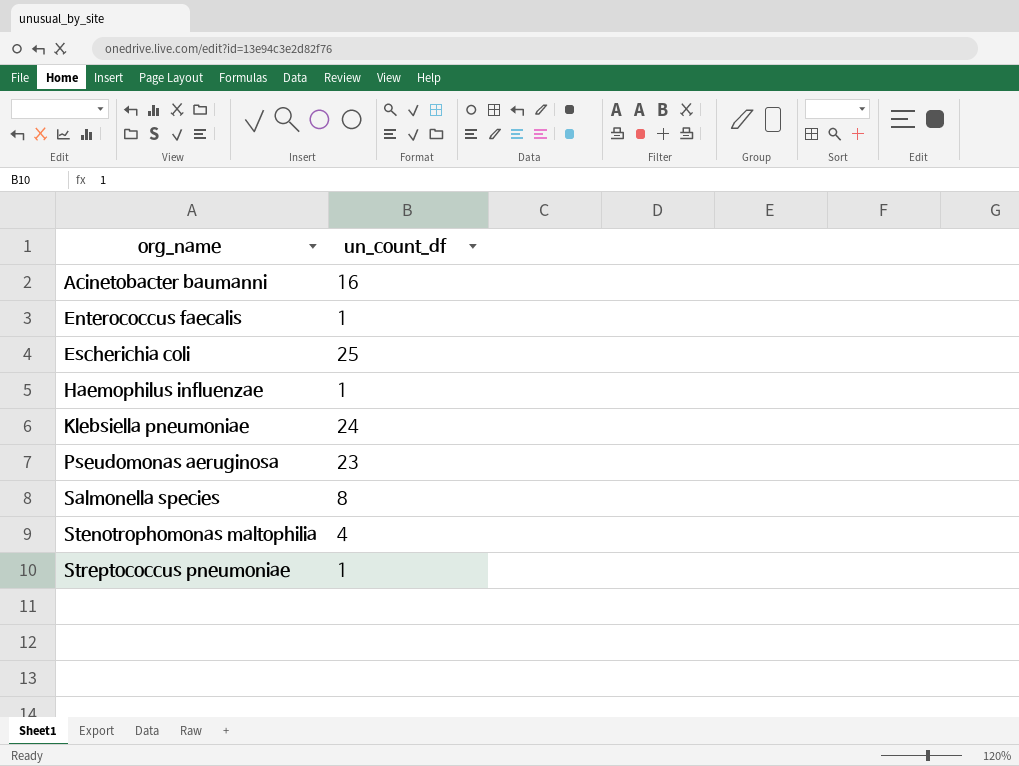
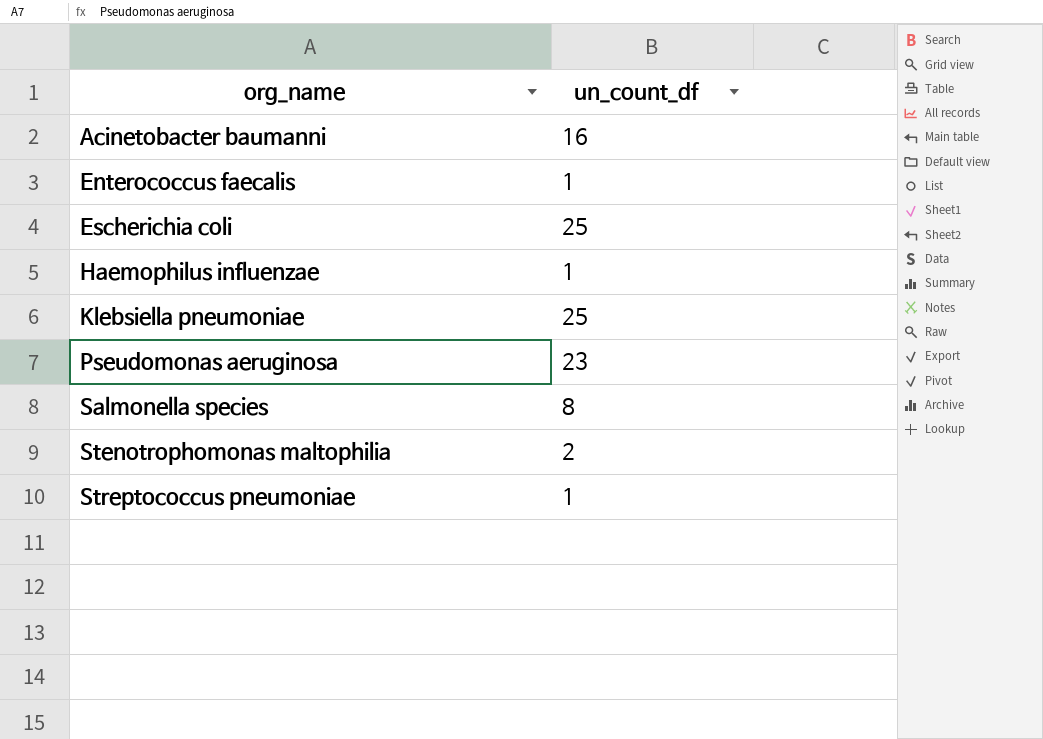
Klebsiella pneumoniae | un_count_df: 24 -> 25
Stenotrophomonas maltophilia | un_count_df: 4 -> 2

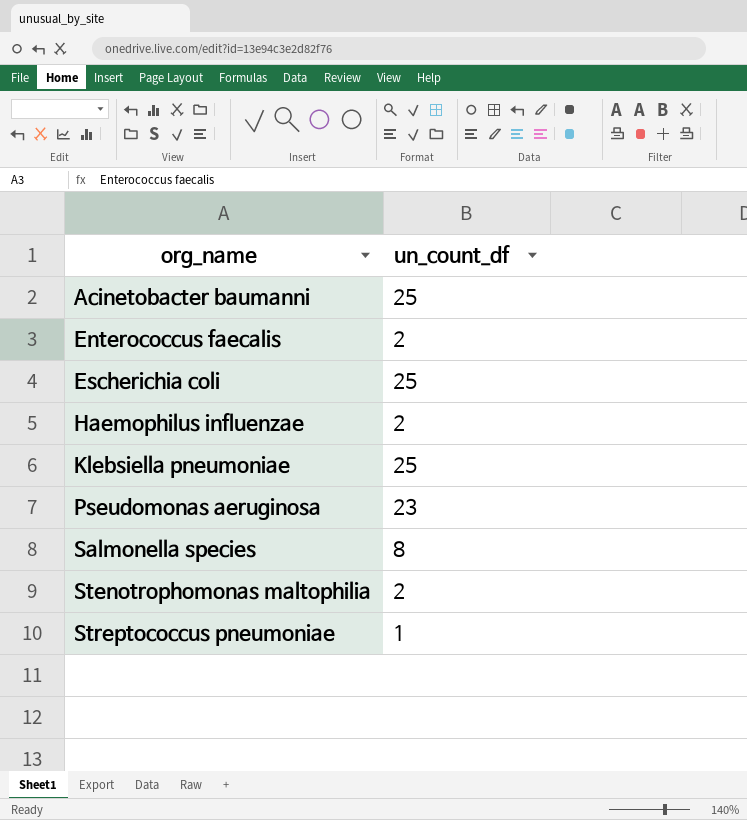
Acinetobacter baumanni | un_count_df: 16 -> 25
Enterococcus faecalis | un_count_df: 1 -> 2
Haemophilus influenzae | un_count_df: 1 -> 2

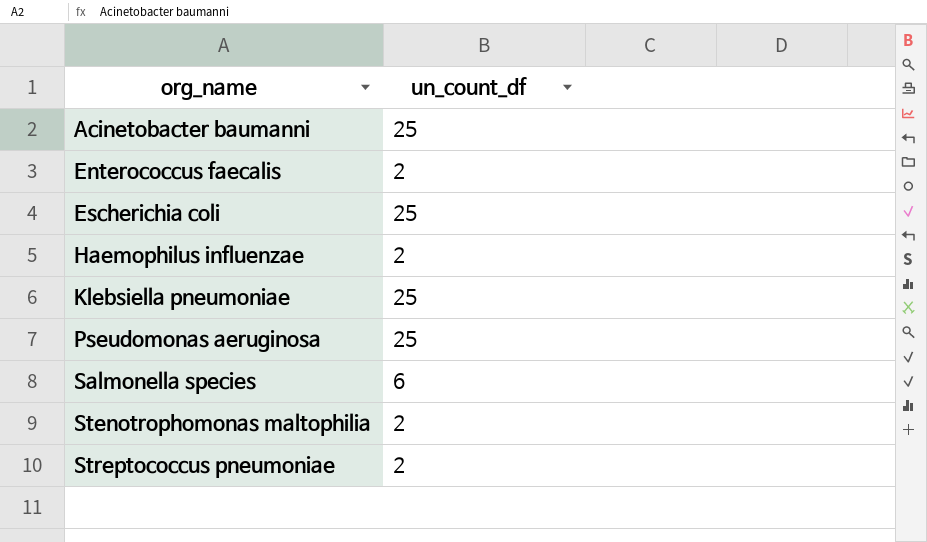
Pseudomonas aeruginosa | un_count_df: 23 -> 25
Salmonella species | un_count_df: 8 -> 6
Streptococcus pneumoniae | un_count_df: 1 -> 2

